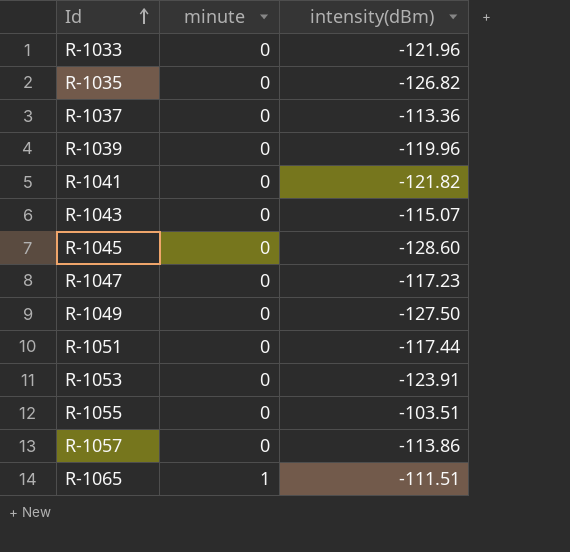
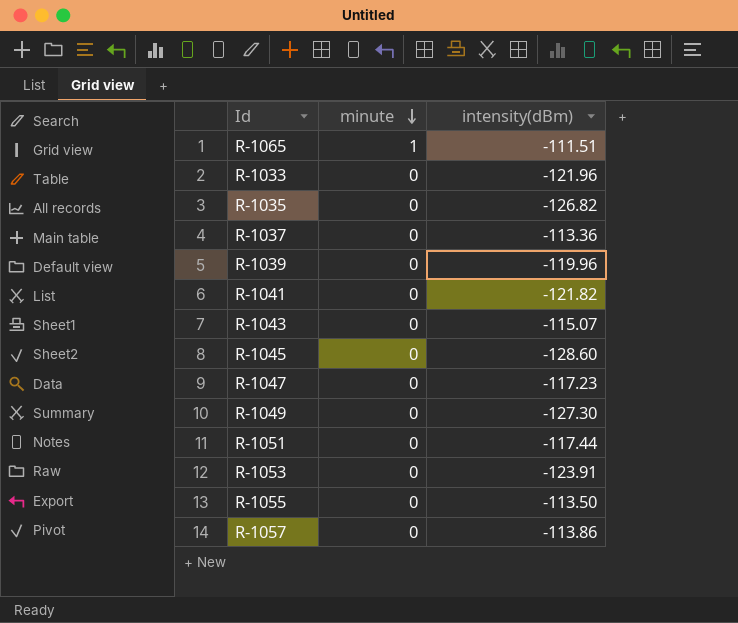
row order: Id ascending -> minute descending
R-1049 | intensity(dBm): -127.50 -> -127.30
R-1055 | intensity(dBm): -103.51 -> -113.50

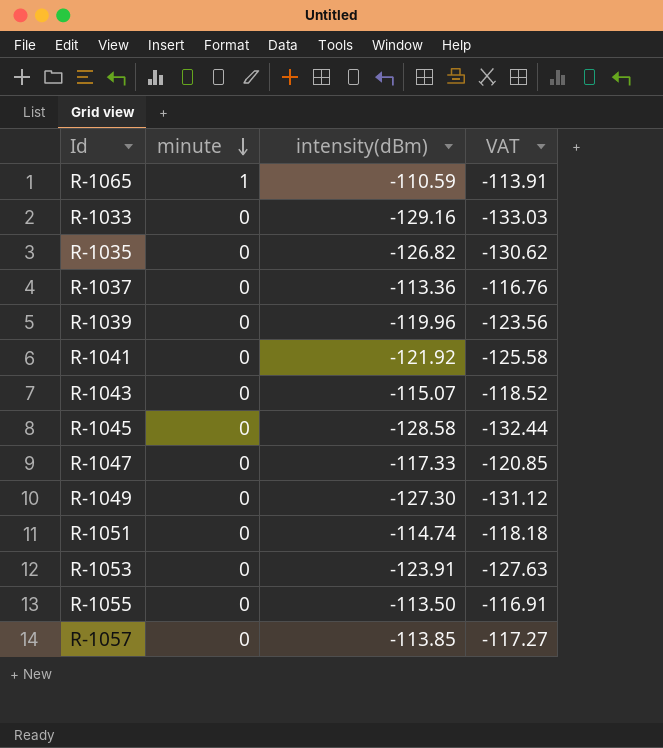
column VAT | formula: none -> [intensity(dBm)] * 1.03
R-1065 | intensity(dBm): -111.51 -> -110.59
R-1033 | intensity(dBm): -121.96 -> -129.16
R-1041 | intensity(dBm): -121.82 -> -121.92
R-1045 | intensity(dBm): -128.60 -> -128.58
R-1047 | intensity(dBm): -117.23 -> -117.33
R-1051 | intensity(dBm): -117.44 -> -114.74
R-1057 | intensity(dBm): -113.86 -> -113.85

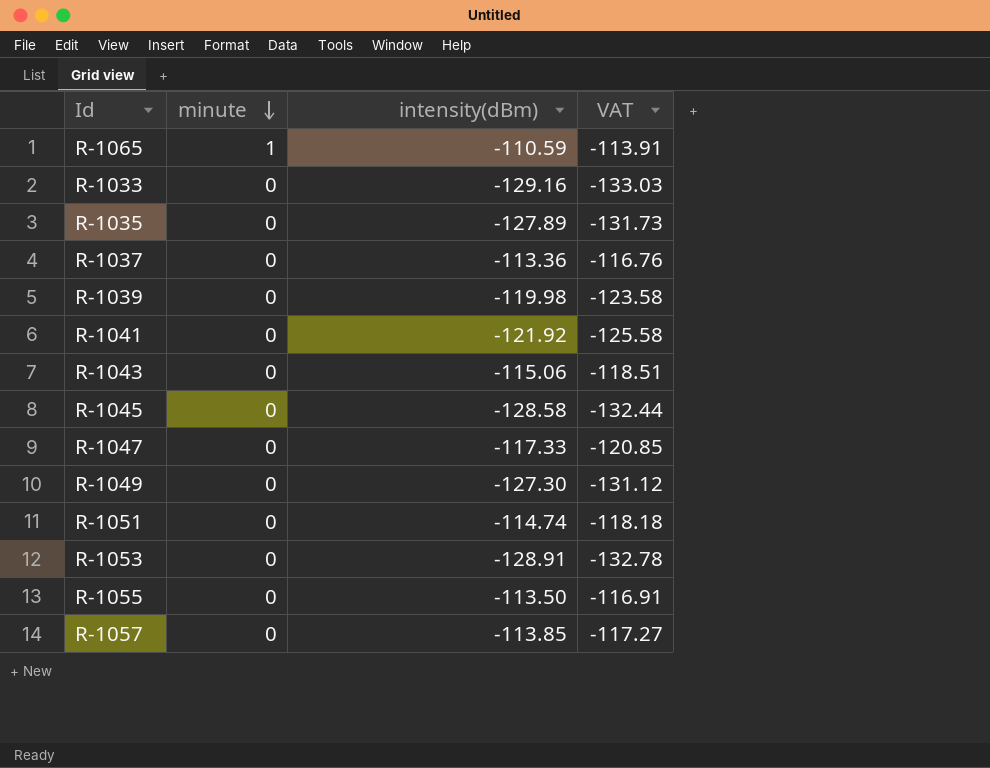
R-1035 | intensity(dBm): -126.82 -> -127.89
R-1035 | VAT: -130.62 -> -131.73
R-1039 | intensity(dBm): -119.96 -> -119.98
R-1039 | VAT: -123.56 -> -123.58
R-1043 | intensity(dBm): -115.07 -> -115.06
R-1043 | VAT: -118.52 -> -118.51
R-1053 | intensity(dBm): -123.91 -> -128.91
R-1053 | VAT: -127.63 -> -132.78

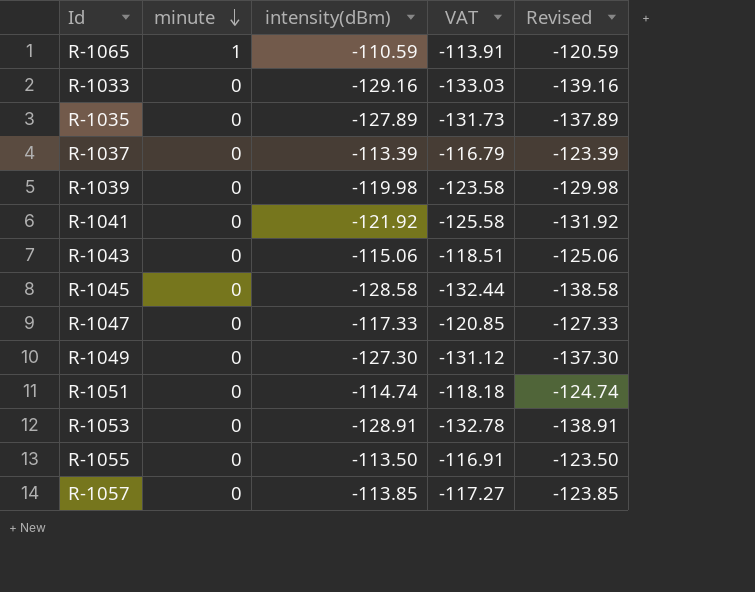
column Revised | formula: none -> [intensity(dBm)] - 10
R-1037 | intensity(dBm): -113.36 -> -113.39
R-1037 | VAT: -116.76 -> -116.79

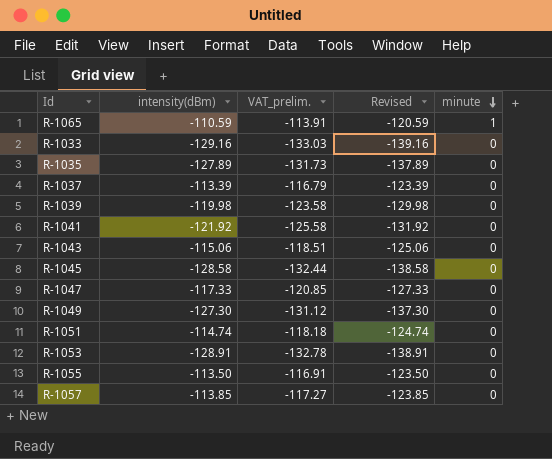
column name: VAT -> VAT_prelim.
column minute | position: 2 -> 5

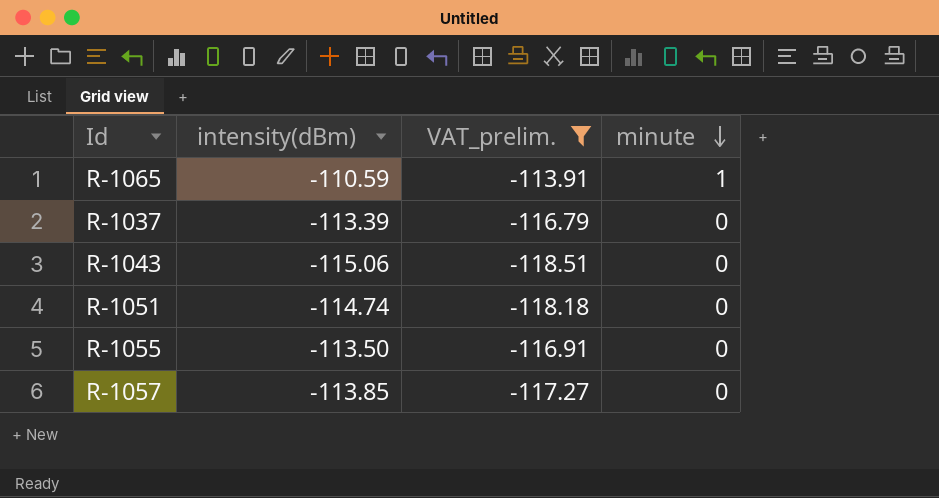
filter: none -> VAT_prelim. >= -118.51
column Revised | formula: [intensity(dBm)] - 10 -> none

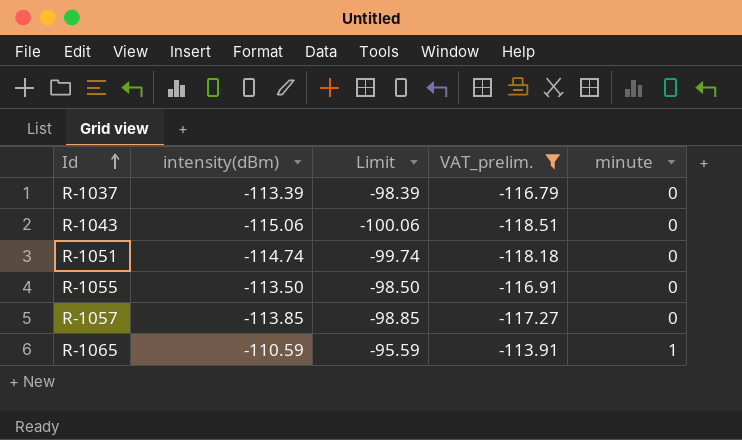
row order: minute descending -> Id ascending
column Limit | formula: none -> [intensity(dBm)] + 15

